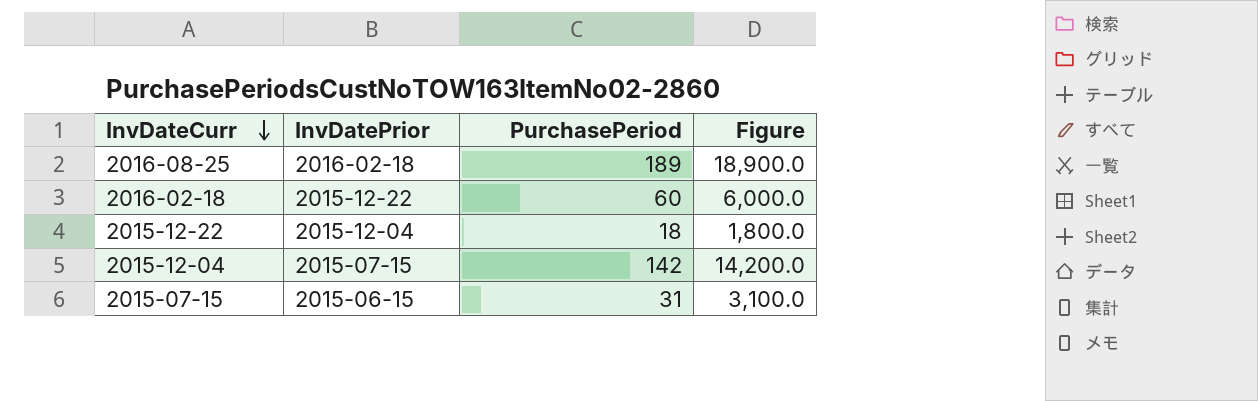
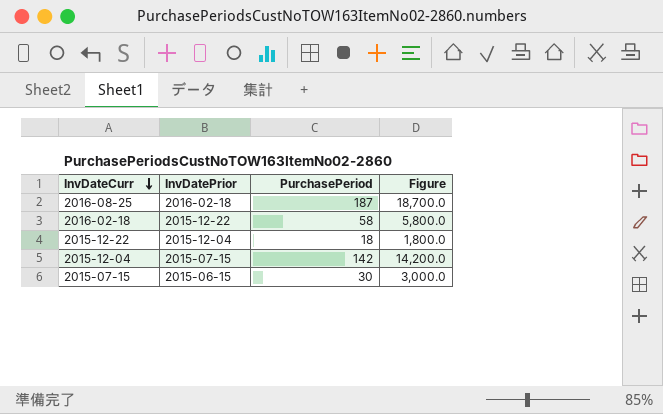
2016-08-25 | PurchasePeriod: 189 -> 187
2016-08-25 | Figure: 18,900.0 -> 18,700.0
2016-02-18 | PurchasePeriod: 60 -> 58
2016-02-18 | Figure: 6,000.0 -> 5,800.0
2015-07-15 | PurchasePeriod: 31 -> 30
2015-07-15 | Figure: 3,100.0 -> 3,000.0

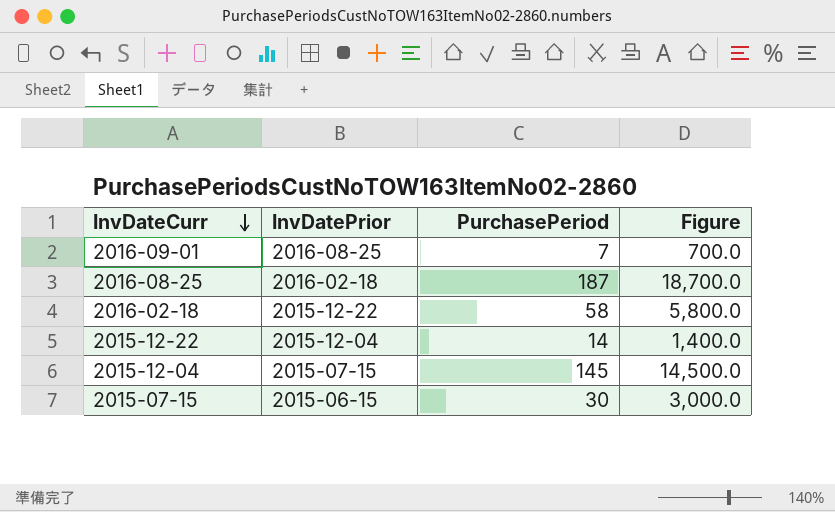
row 2016-09-01: none -> 2016-08-25 | 7 | 700.0
2015-12-22 | PurchasePeriod: 18 -> 14
2015-12-22 | Figure: 1,800.0 -> 1,400.0
2015-12-04 | PurchasePeriod: 142 -> 145
2015-12-04 | Figure: 14,200.0 -> 14,500.0

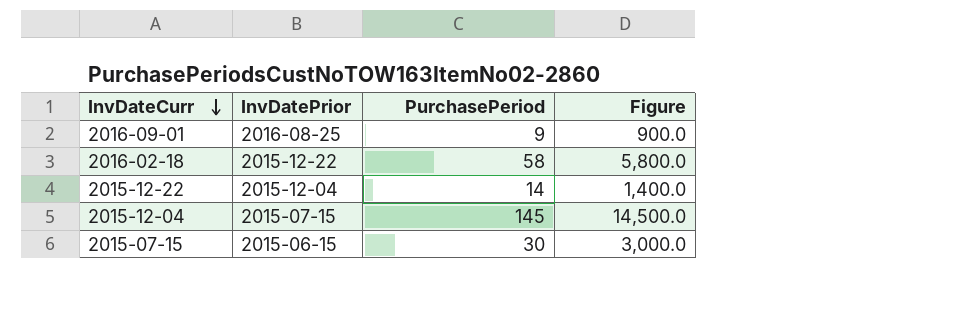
row 2016-08-25: 2016-02-18 | 187 | 18,700.0 -> none
2016-09-01 | PurchasePeriod: 7 -> 9
2016-09-01 | Figure: 700.0 -> 900.0

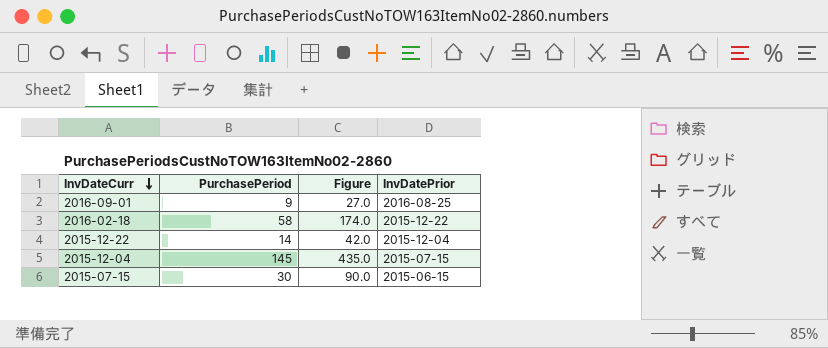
column Figure | formula: [PurchasePeriod] * 100 -> [PurchasePeriod] * 3
column InvDatePrior | position: 2 -> 4

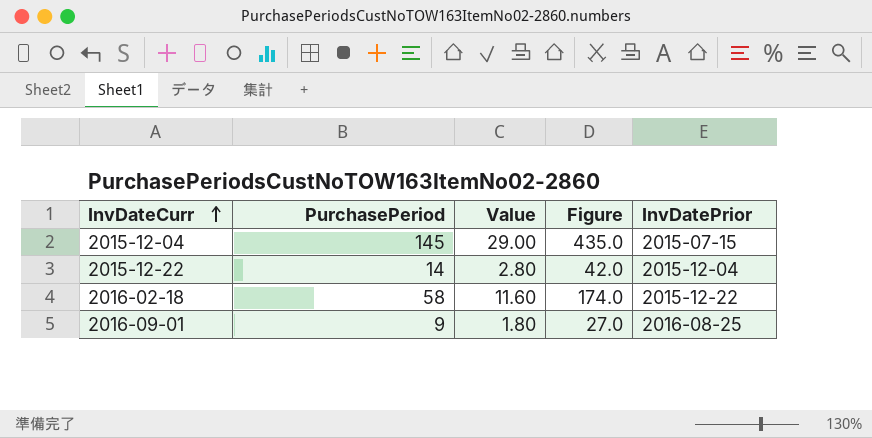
row order: InvDateCurr descending -> InvDateCurr ascending
column Value | formula: none -> [PurchasePeriod] * 0.2
row 2015-07-15: 30 | 90.0 | 2015-06-15 -> none

